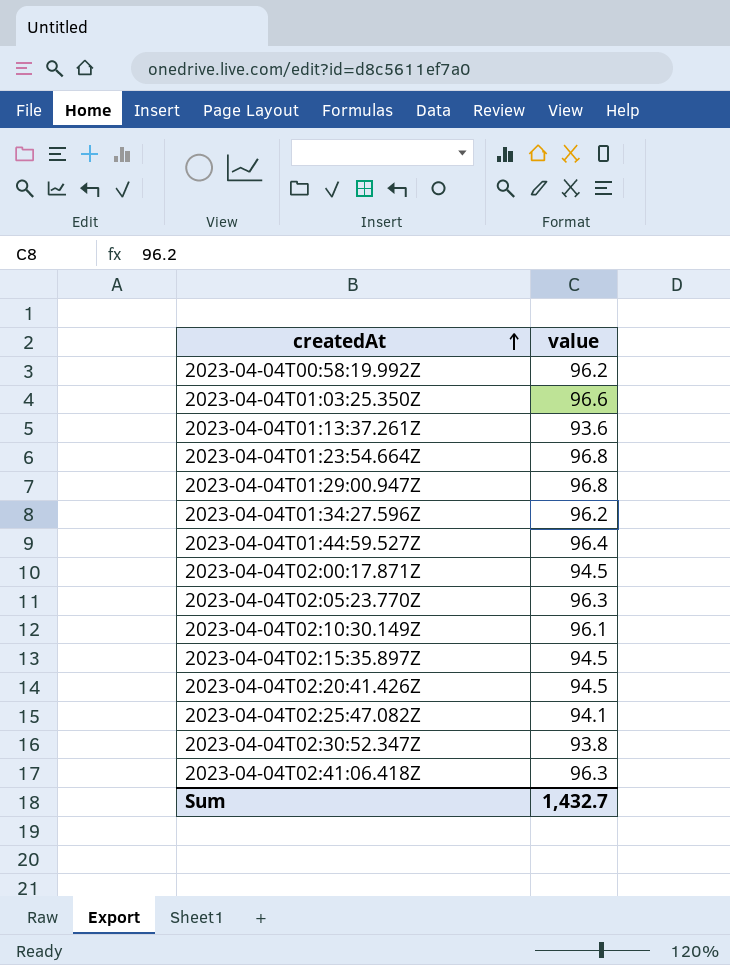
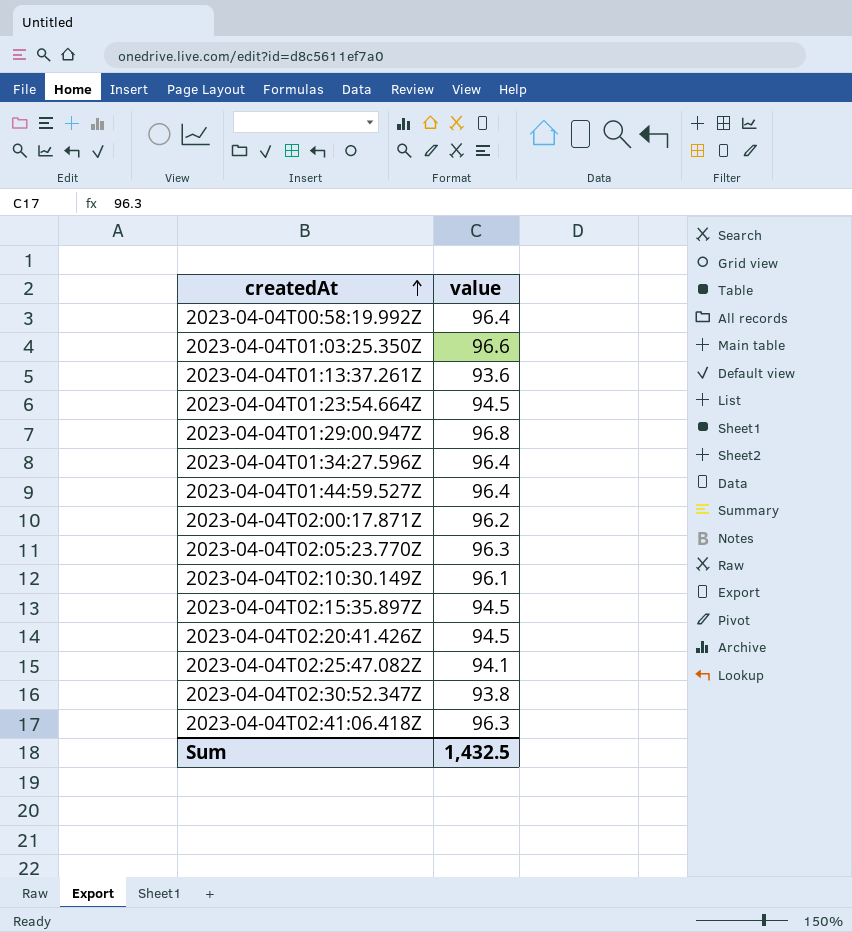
2023-04-04T00:58:19.992Z | value: 96.2 -> 96.4
2023-04-04T01:23:54.664Z | value: 96.8 -> 94.5
2023-04-04T01:34:27.596Z | value: 96.2 -> 96.4
2023-04-04T02:00:17.871Z | value: 94.5 -> 96.2
Sum | value: 1,432.7 -> 1,432.5

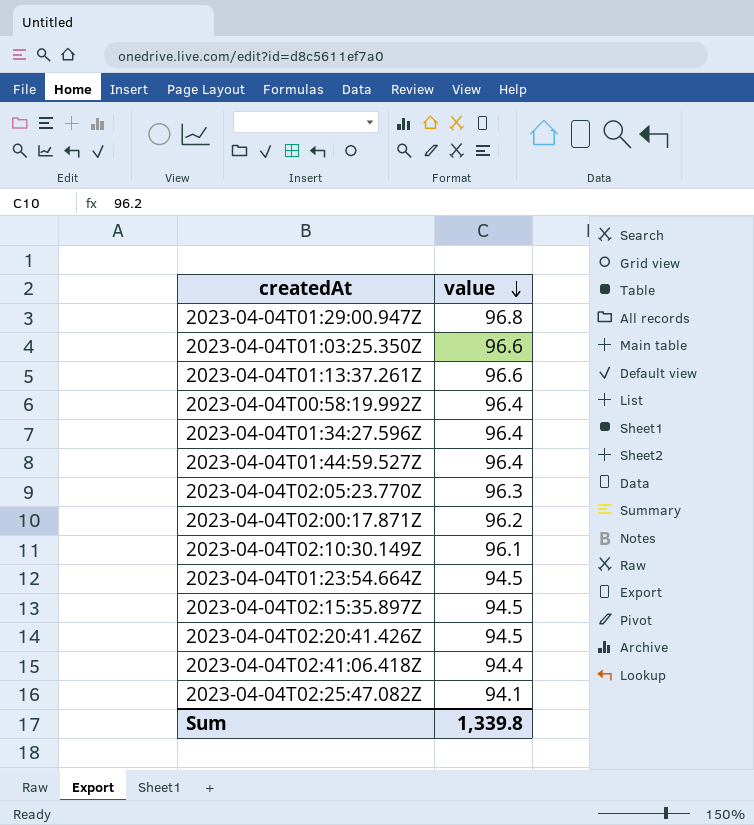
row order: createdAt ascending -> value descending
row 2023-04-04T02:30:52.347Z: 93.8 -> none
2023-04-04T01:13:37.261Z | value: 93.6 -> 96.6
2023-04-04T02:41:06.418Z | value: 96.3 -> 94.4
Sum | value: 1,432.5 -> 1,339.8

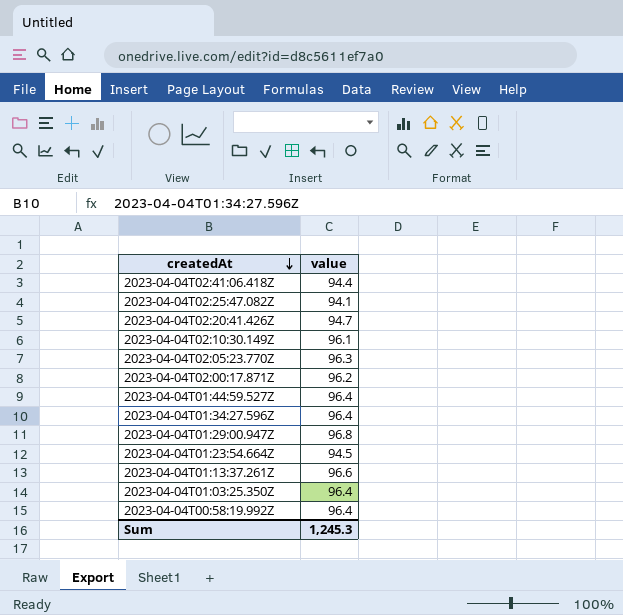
row order: value descending -> createdAt descending
row 2023-04-04T02:15:35.897Z: 94.5 -> none
2023-04-04T02:20:41.426Z | value: 94.5 -> 94.7
2023-04-04T01:03:25.350Z | value: 96.6 -> 96.4
Sum | value: 1,339.8 -> 1,245.3

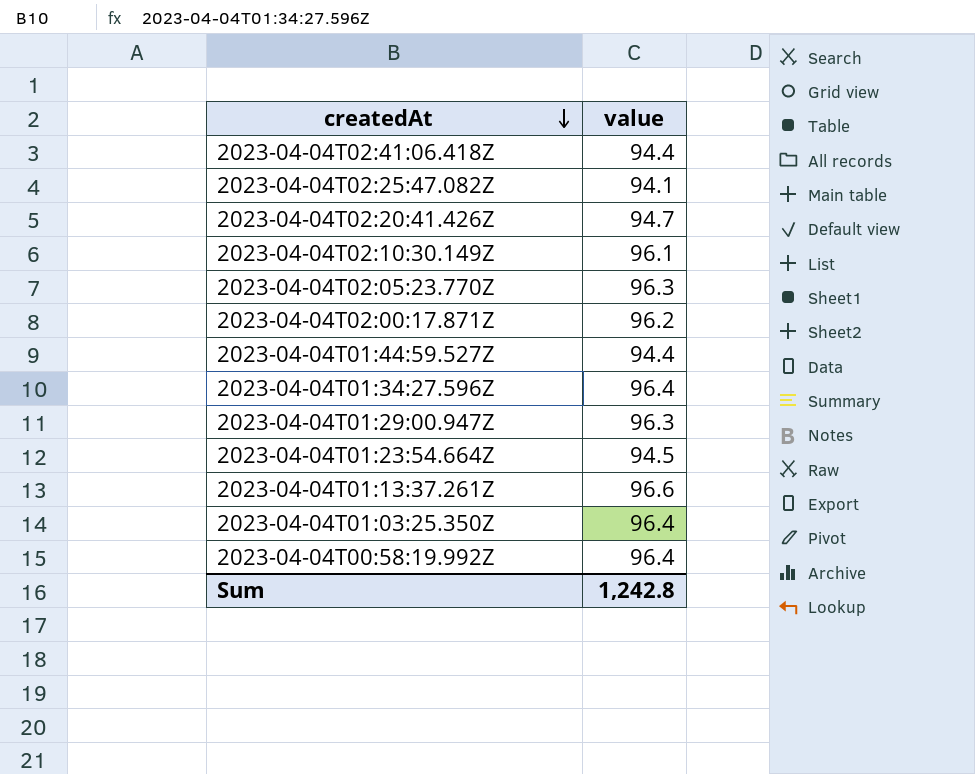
2023-04-04T01:44:59.527Z | value: 96.4 -> 94.4
2023-04-04T01:29:00.947Z | value: 96.8 -> 96.3
Sum | value: 1,245.3 -> 1,242.8

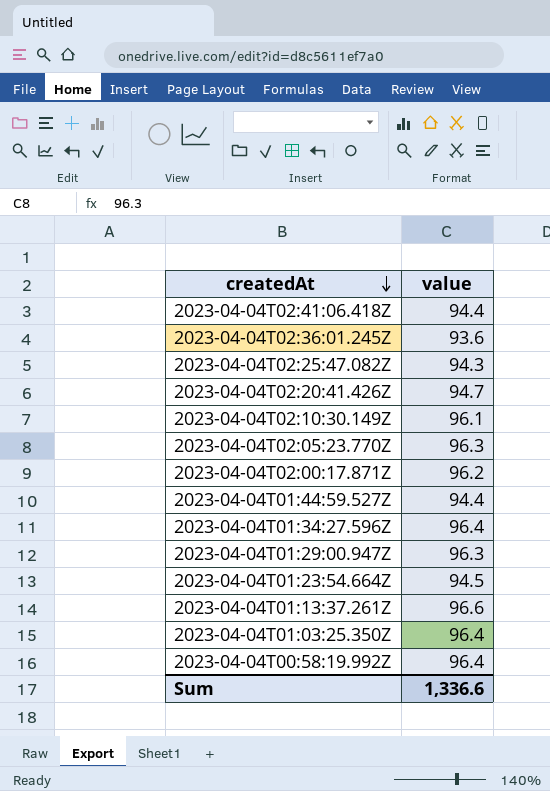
row 2023-04-04T02:36:01.245Z: none -> 93.6
2023-04-04T02:25:47.082Z | value: 94.1 -> 94.3
Sum | value: 1,242.8 -> 1,336.6

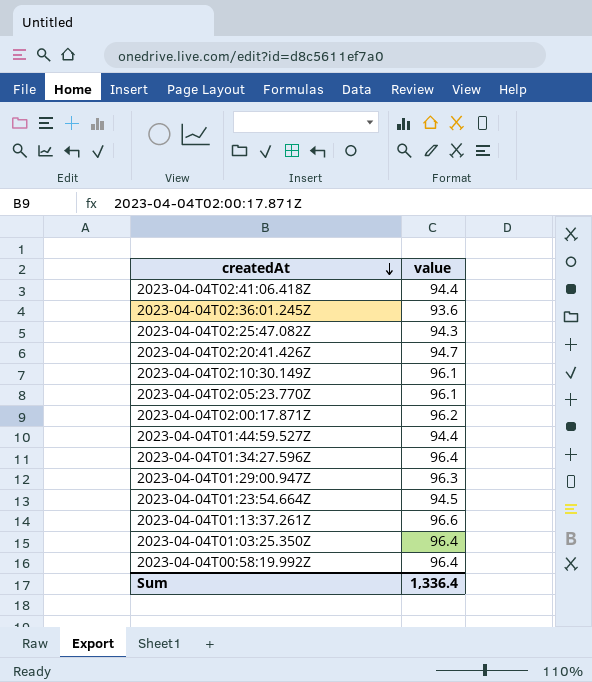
2023-04-04T02:05:23.770Z | value: 96.3 -> 96.1
Sum | value: 1,336.6 -> 1,336.4

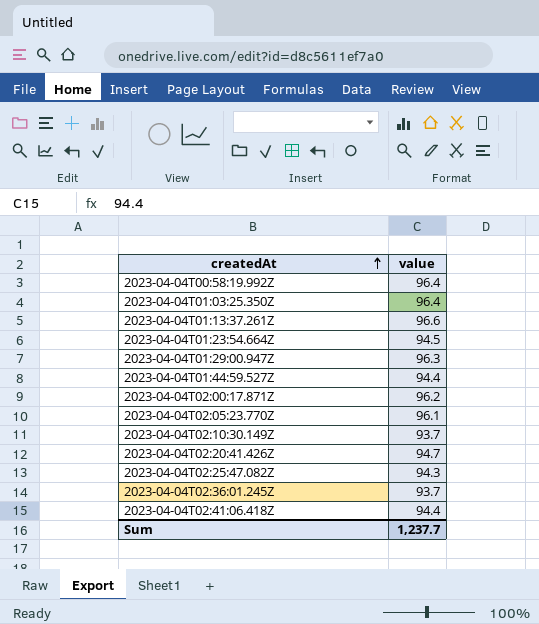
row order: createdAt descending -> createdAt ascending
row 2023-04-04T01:34:27.596Z: 96.4 -> none
2023-04-04T02:10:30.149Z | value: 96.1 -> 93.7
2023-04-04T02:36:01.245Z | value: 93.6 -> 93.7
Sum | value: 1,336.4 -> 1,237.7

